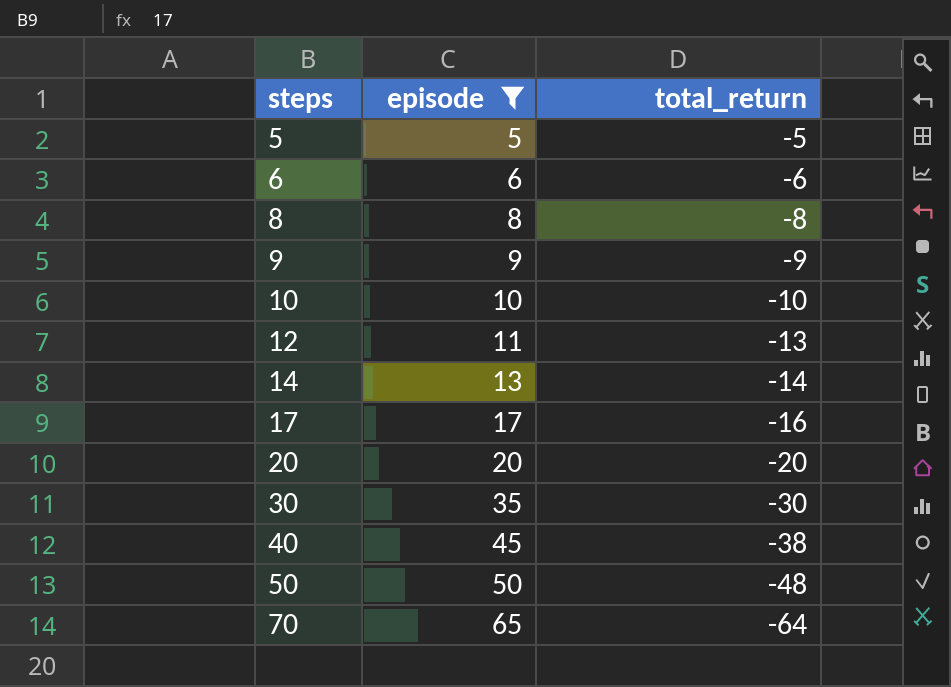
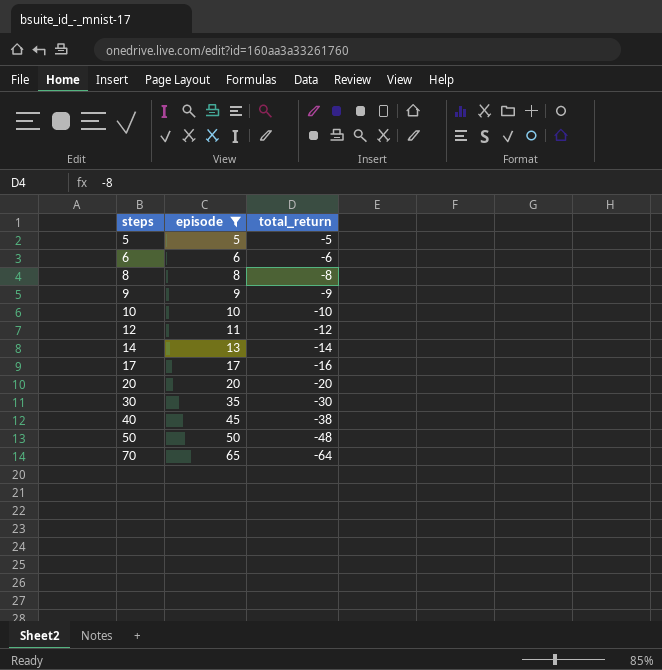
12 | total_return: -13 -> -12

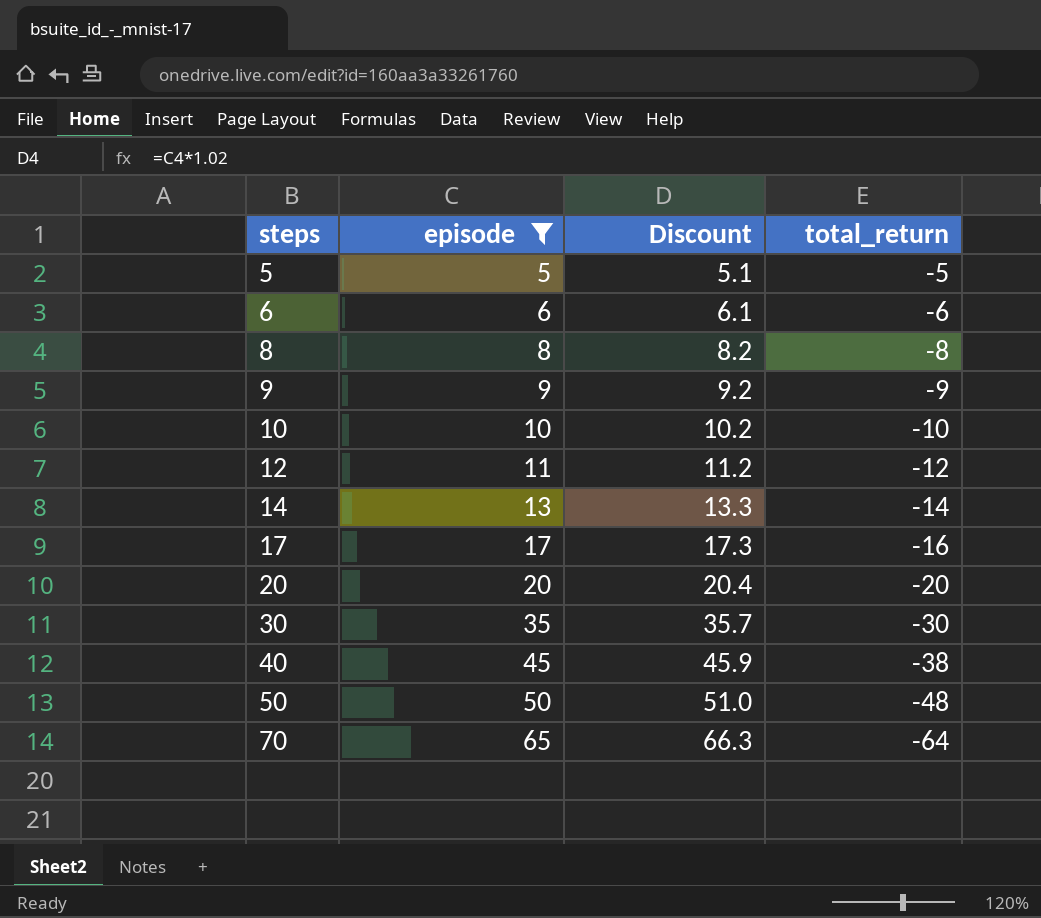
column Discount | formula: none -> [episode] * 1.02

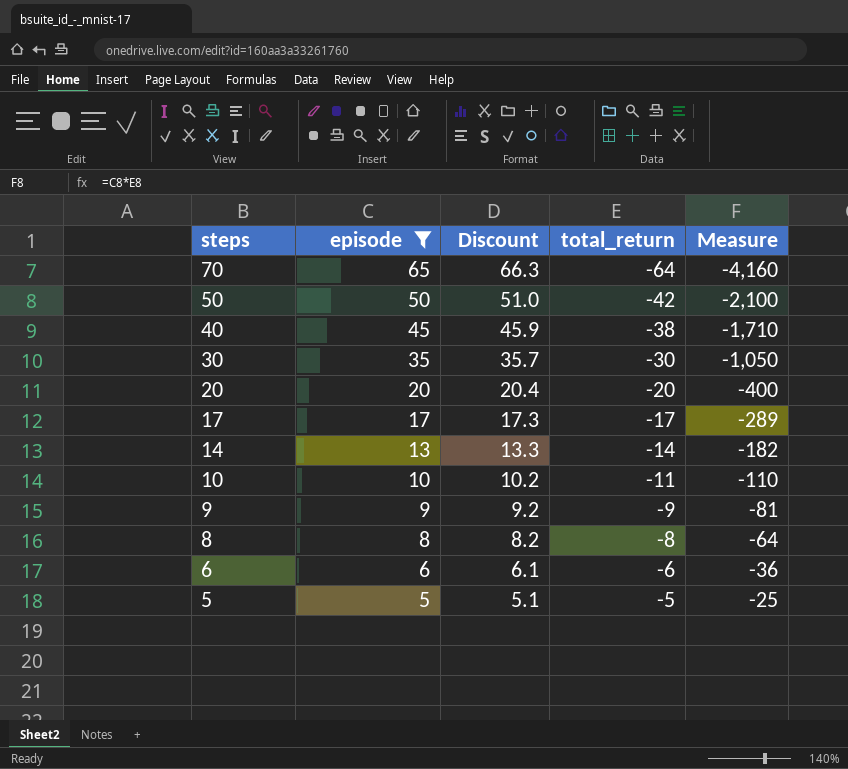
row order: steps ascending -> steps descending
column Measure | formula: none -> [episode] * [total_return]
row 12: 11 | 11.2 | -12 -> none
50 | total_return: -48 -> -42
17 | total_return: -16 -> -17
10 | total_return: -10 -> -11

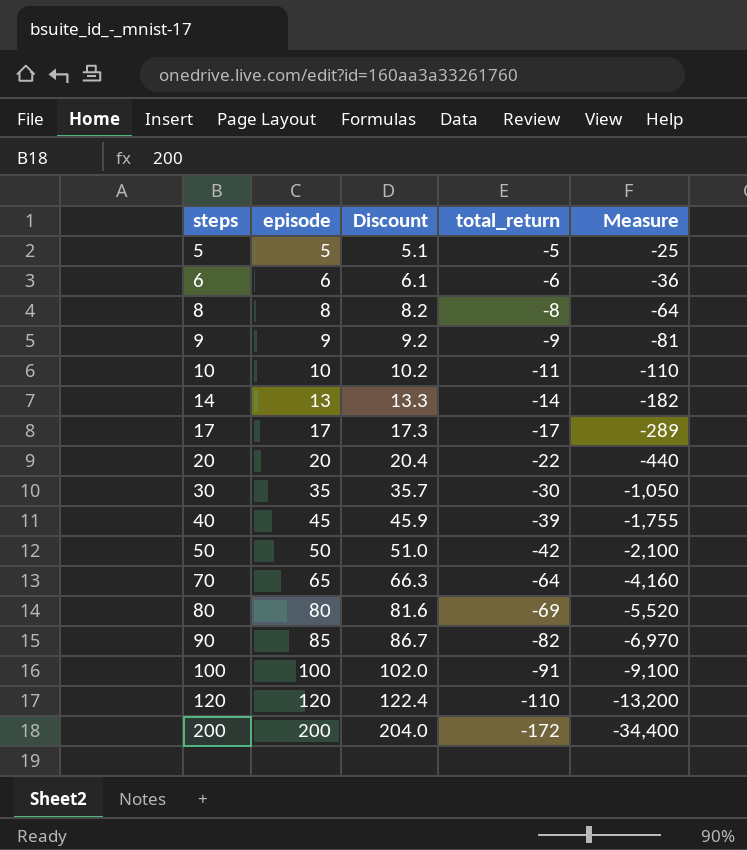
filter: episode <= 65 -> none
row order: steps descending -> steps ascending
20 | total_return: -20 -> -22
20 | Measure: -400 -> -440
40 | total_return: -38 -> -39
40 | Measure: -1,710 -> -1,755

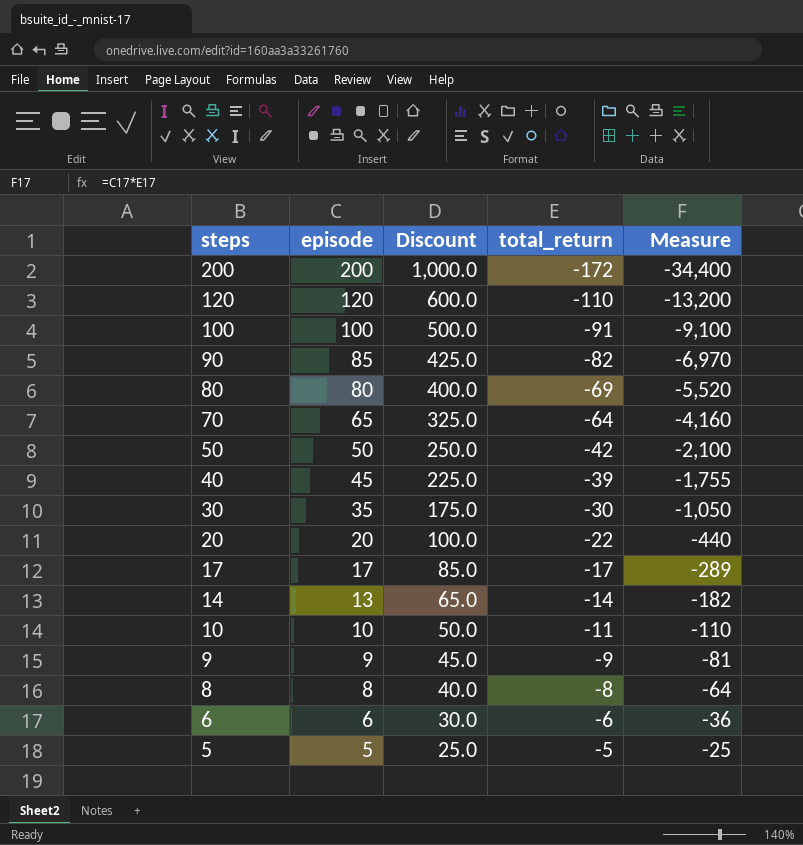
row order: steps ascending -> steps descending
column Discount | formula: [episode] * 1.02 -> [episode] * 5

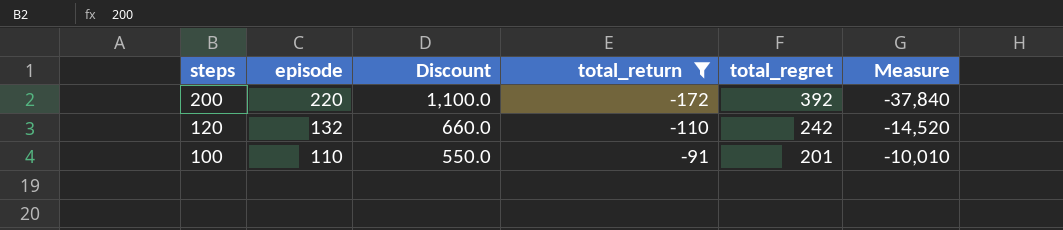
filter: none -> total_return <= -91
column total_regret | formula: none -> [episode] - [total_return]
200 | episode: 200 -> 220
200 | Discount: 1,000.0 -> 1,100.0
200 | Measure: -34,400 -> -37,840
120 | episode: 120 -> 132
120 | Discount: 600.0 -> 660.0
120 | Measure: -13,200 -> -14,520
100 | episode: 100 -> 110
100 | Discount: 500.0 -> 550.0
100 | Measure: -9,100 -> -10,010

